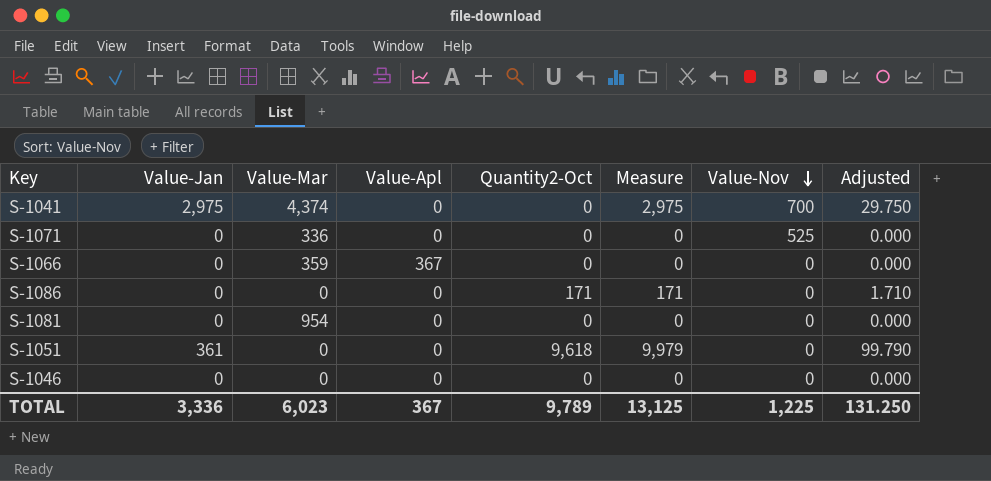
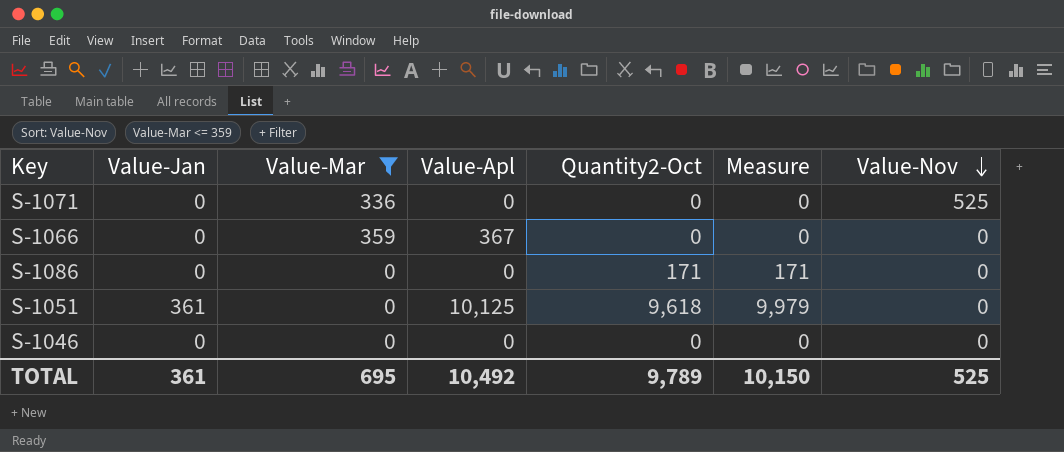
filter: none -> Value-Mar <= 359
column Adjusted | formula: [Measure] * 0.01 -> none
S-1051 | Value-Apl: 0 -> 10,125
TOTAL | Value-Jan: 3,336 -> 361
TOTAL | Value-Mar: 6,023 -> 695
TOTAL | Value-Apl: 367 -> 10,492
TOTAL | Measure: 13,125 -> 10,150
TOTAL | Value-Nov: 1,225 -> 525

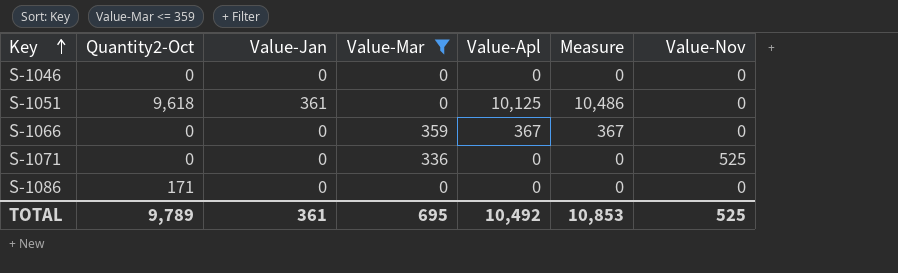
row order: Value-Nov descending -> Key ascending
column Quantity2-Oct | position: 5 -> 2
column Measure | formula: [Value-Jan] + [Quantity2-Oct] -> [Value-Jan] + [Value-Apl]
TOTAL | Measure: 10,150 -> 10,853

